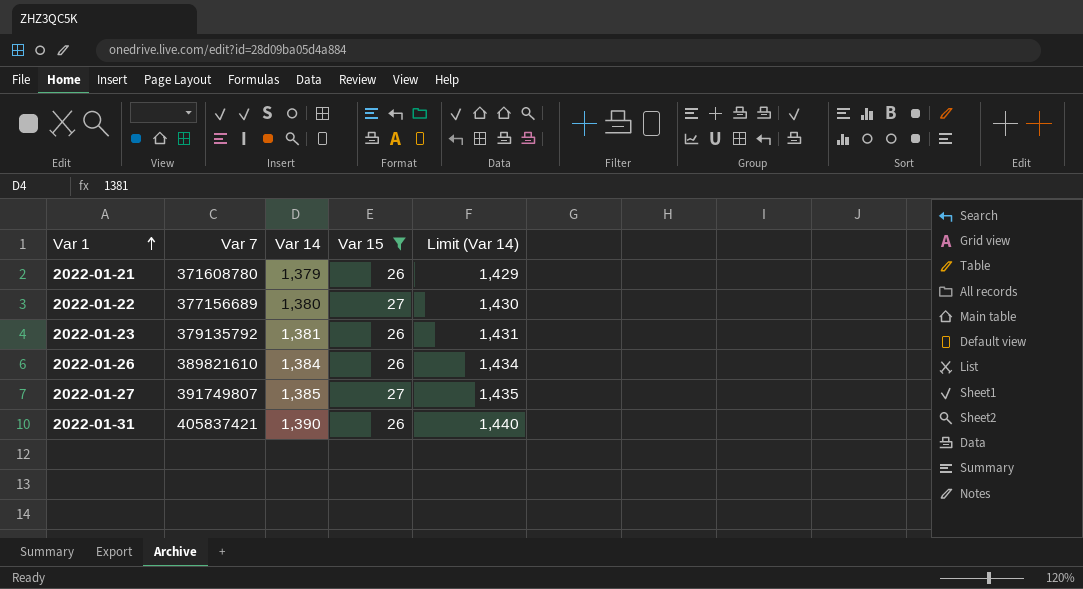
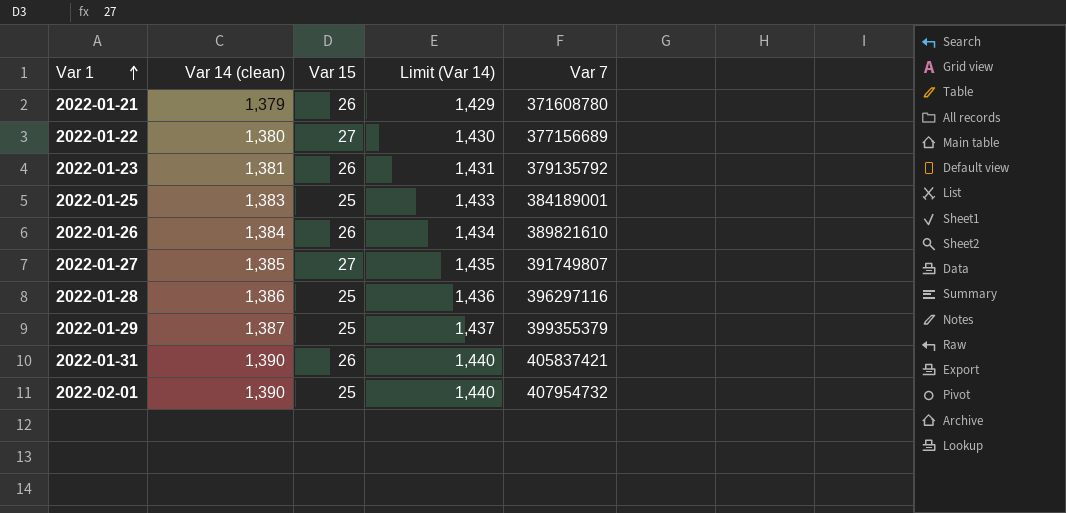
filter: Var 15 != 25 -> none
column name: Var 14 -> Var 14 (clean)
column Var 7 | position: 2 -> 5

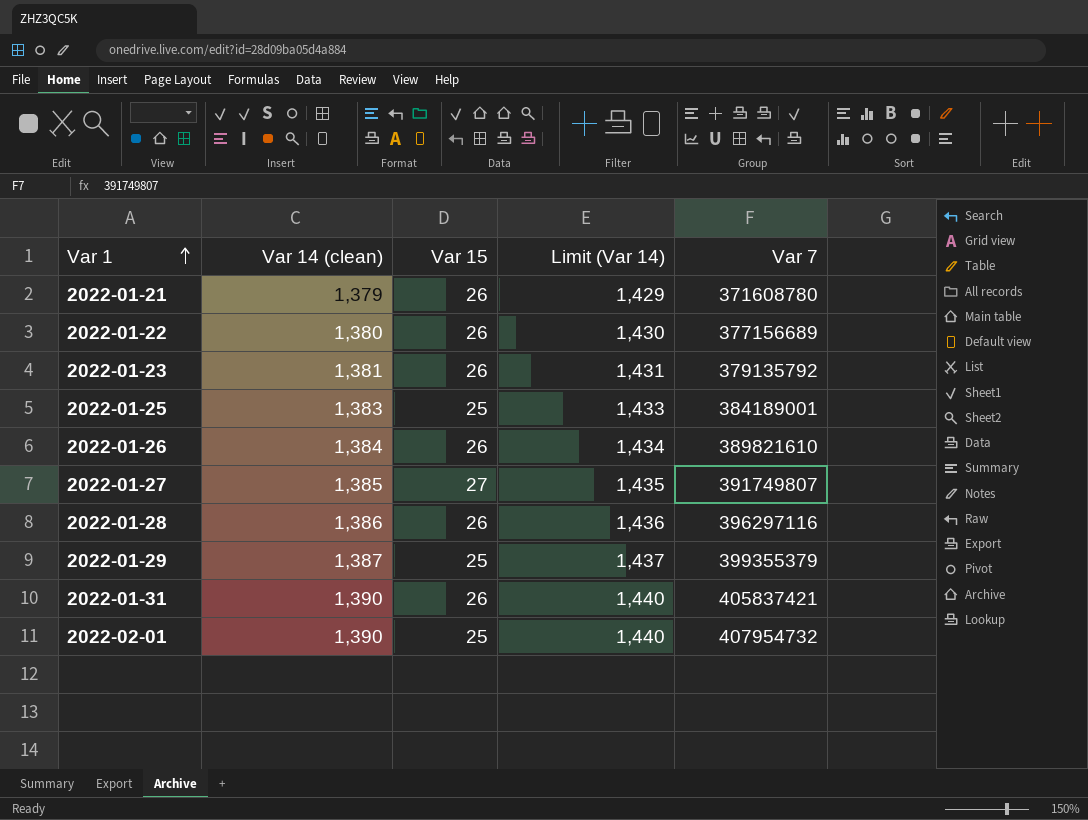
2022-01-22 | Var 15: 27 -> 26
2022-01-28 | Var 15: 25 -> 26

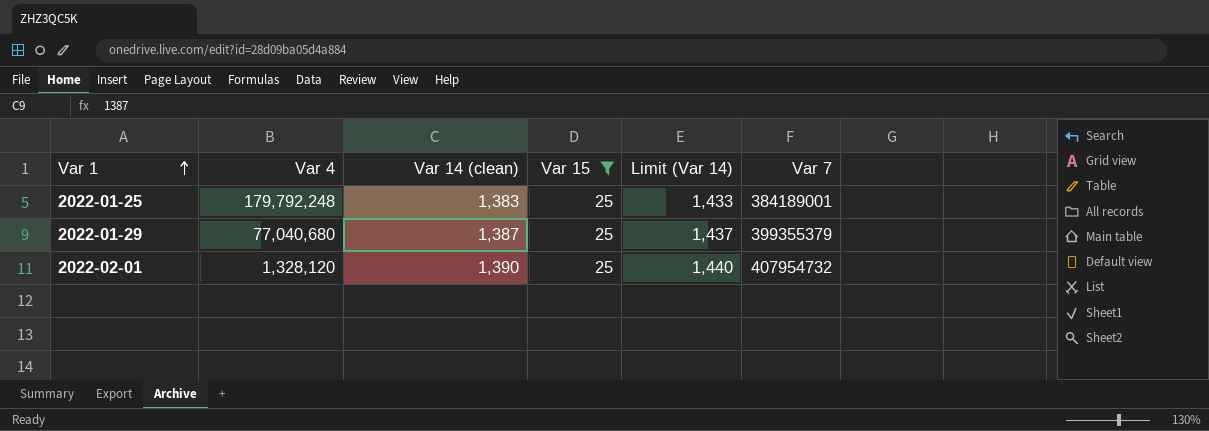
filter: none -> Var 15 = 25
column Var 4 | position: none -> 2

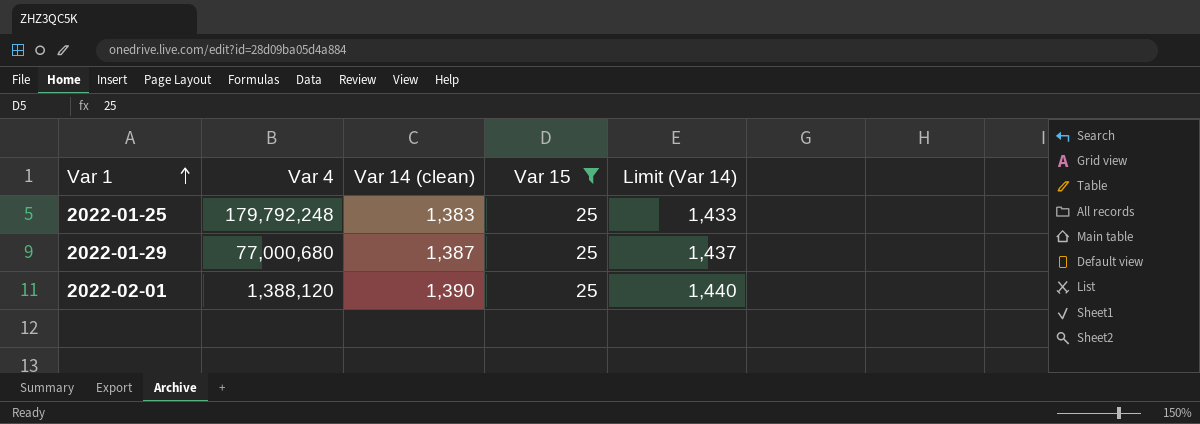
column Var 7 | position: 6 -> none
2022-01-29 | Var 4: 77,040,680 -> 77,000,680
2022-02-01 | Var 4: 1,328,120 -> 1,388,120

